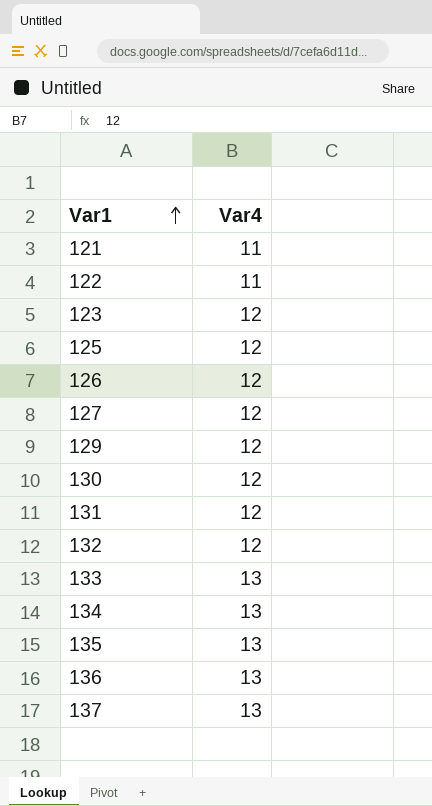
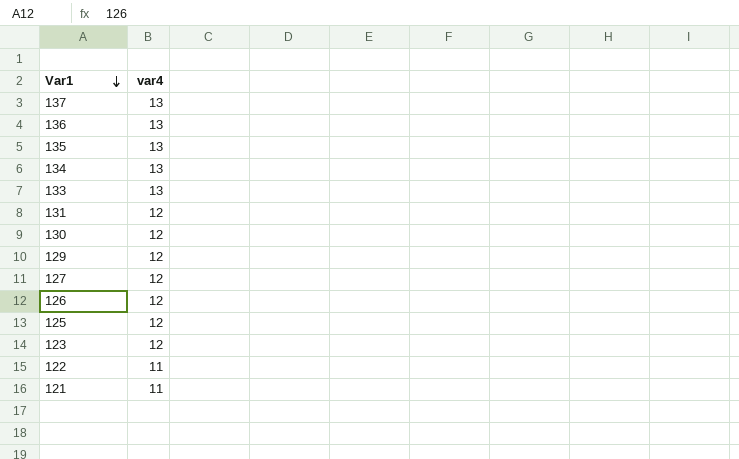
row order: Var1 ascending -> Var1 descending
column name: Var4 -> var4
row 132: 12 -> none

